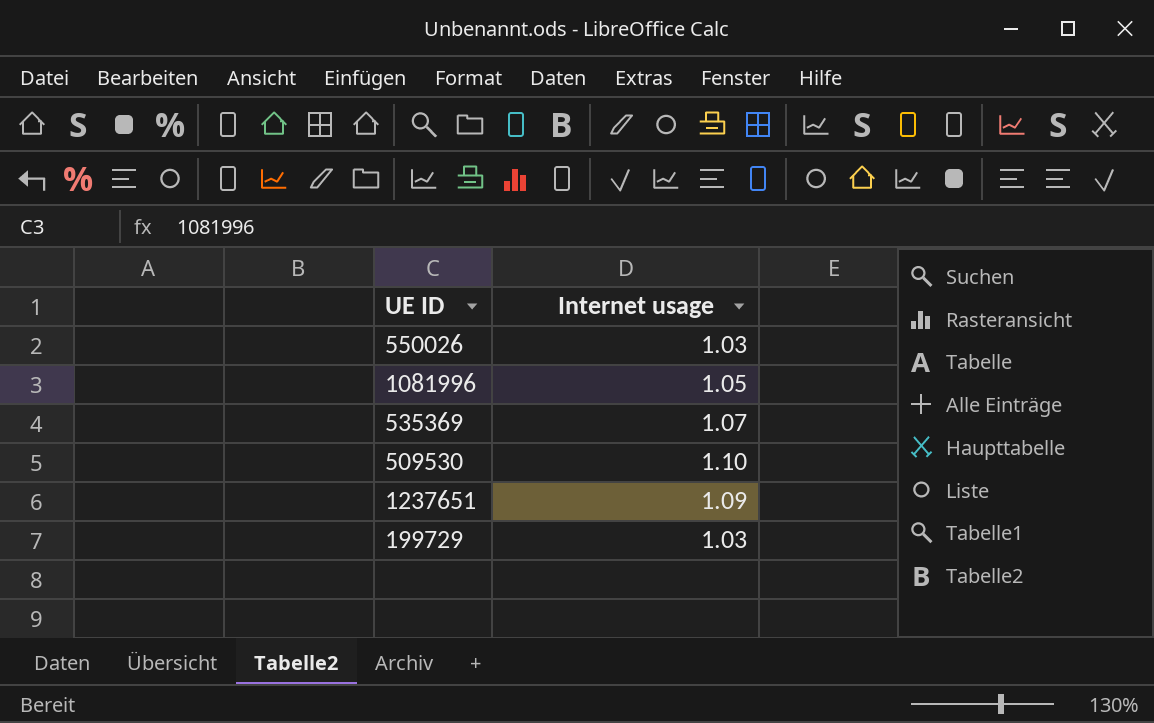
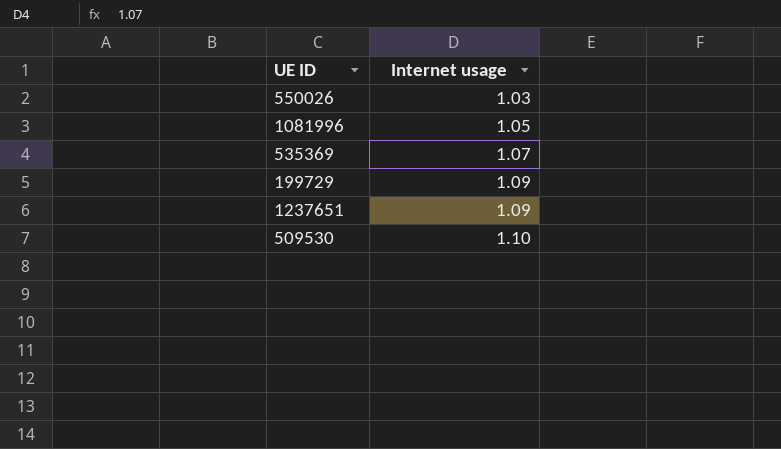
row order: none -> Internet usage ascending
199729 | Internet usage: 1.03 -> 1.09

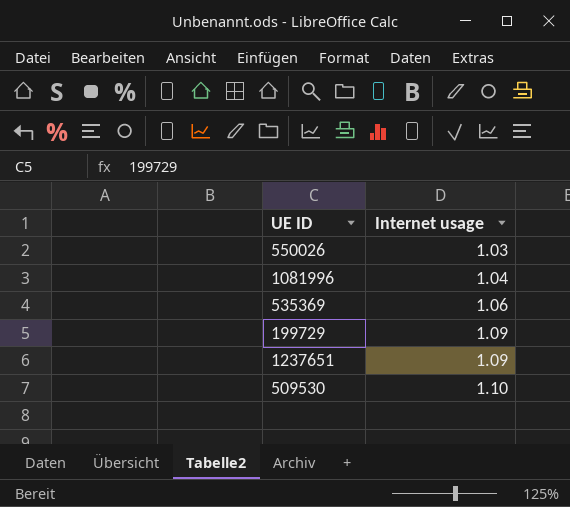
1081996 | Internet usage: 1.05 -> 1.04
535369 | Internet usage: 1.07 -> 1.06

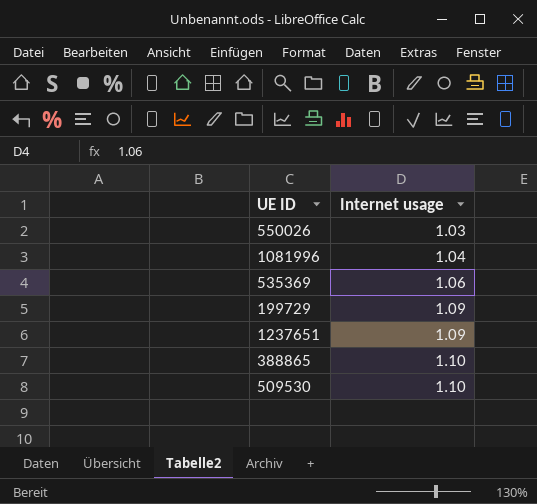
row 388865: none -> 1.10

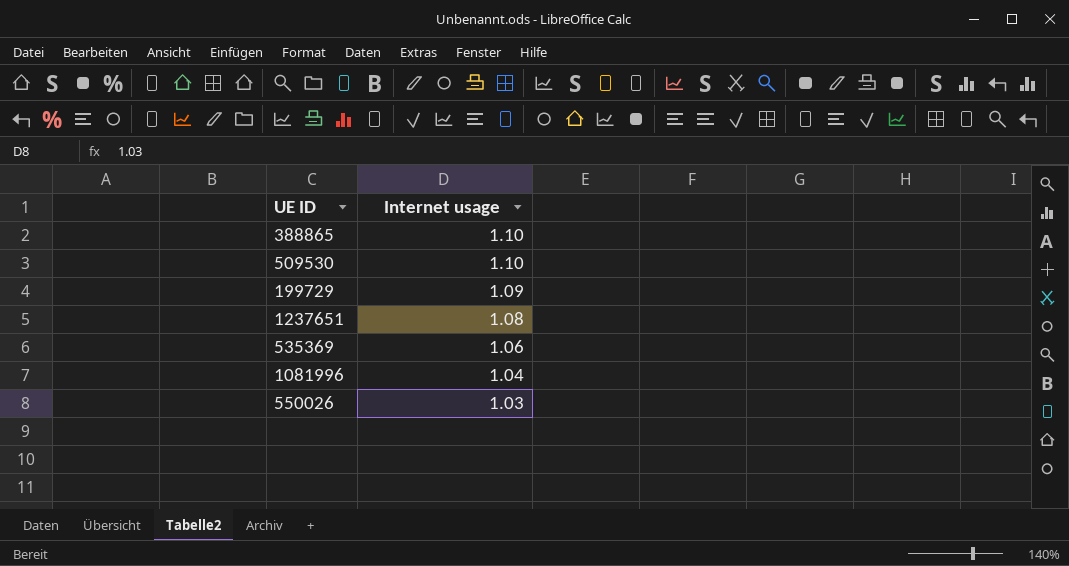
row order: Internet usage ascending -> Internet usage descending
1237651 | Internet usage: 1.09 -> 1.08

